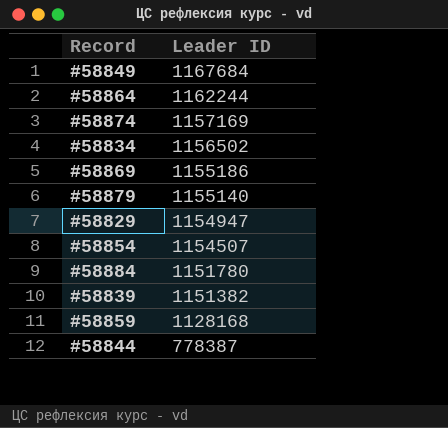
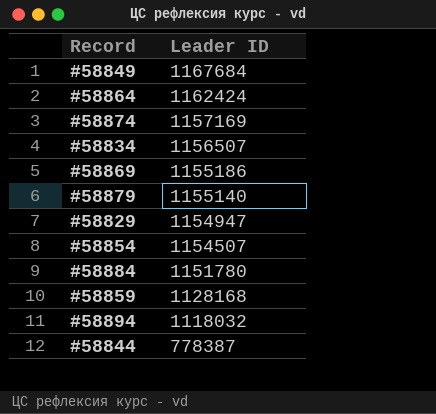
row #58839: 1151382 -> none
#58864 | Leader ID: 1162244 -> 1162424
#58834 | Leader ID: 1156502 -> 1156507
row #58894: none -> 1118032

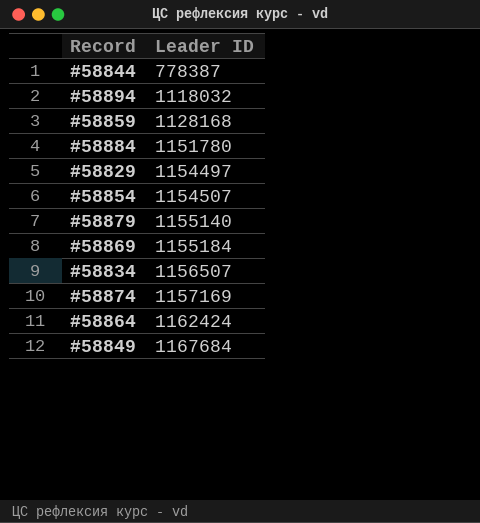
row order: Leader ID descending -> Leader ID ascending
#58829 | Leader ID: 1154947 -> 1154497
#58869 | Leader ID: 1155186 -> 1155184

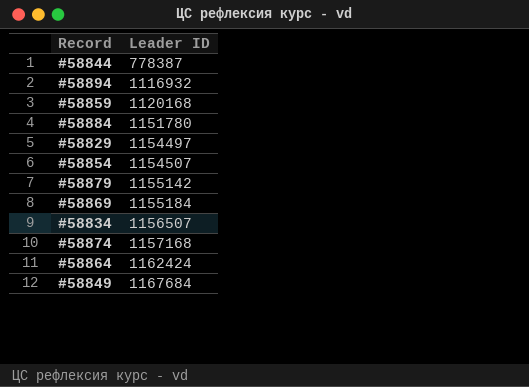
#58894 | Leader ID: 1118032 -> 1116932
#58859 | Leader ID: 1128168 -> 1120168
#58879 | Leader ID: 1155140 -> 1155142
#58874 | Leader ID: 1157169 -> 1157168

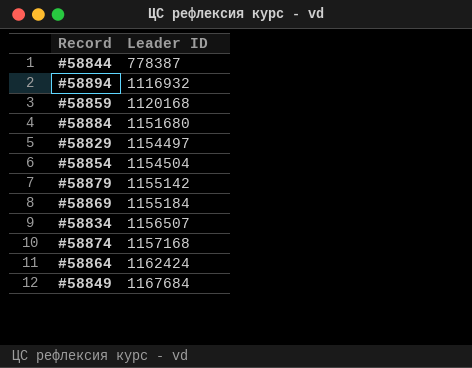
#58884 | Leader ID: 1151780 -> 1151680
#58854 | Leader ID: 1154507 -> 1154504

